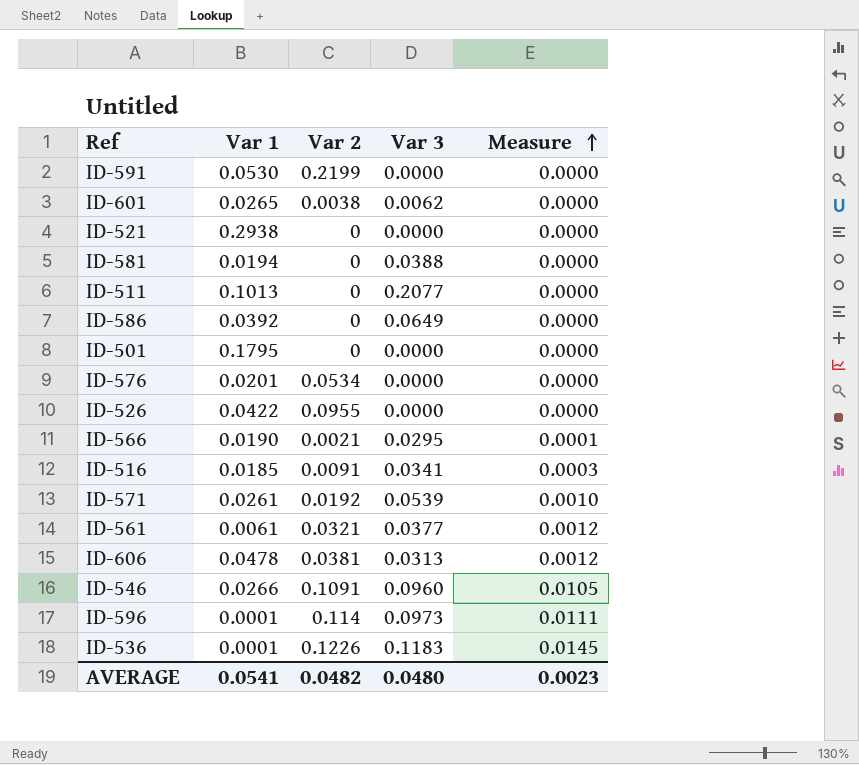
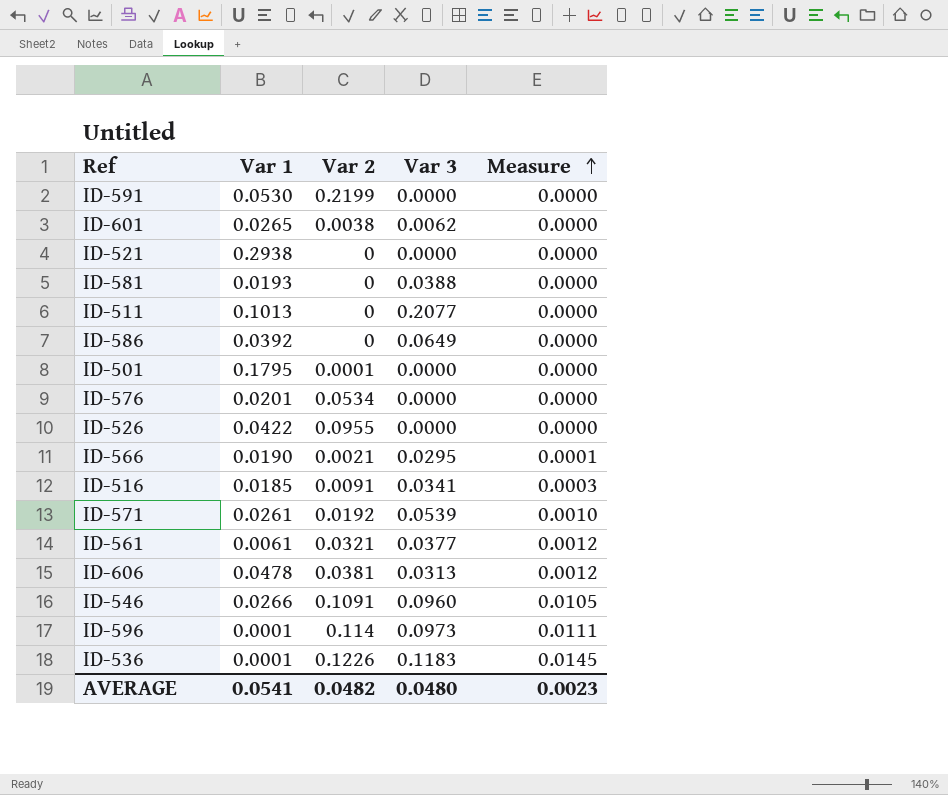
ID-581 | Var 1: 0.0194 -> 0.0193
ID-501 | Var 2: 0 -> 0.0001

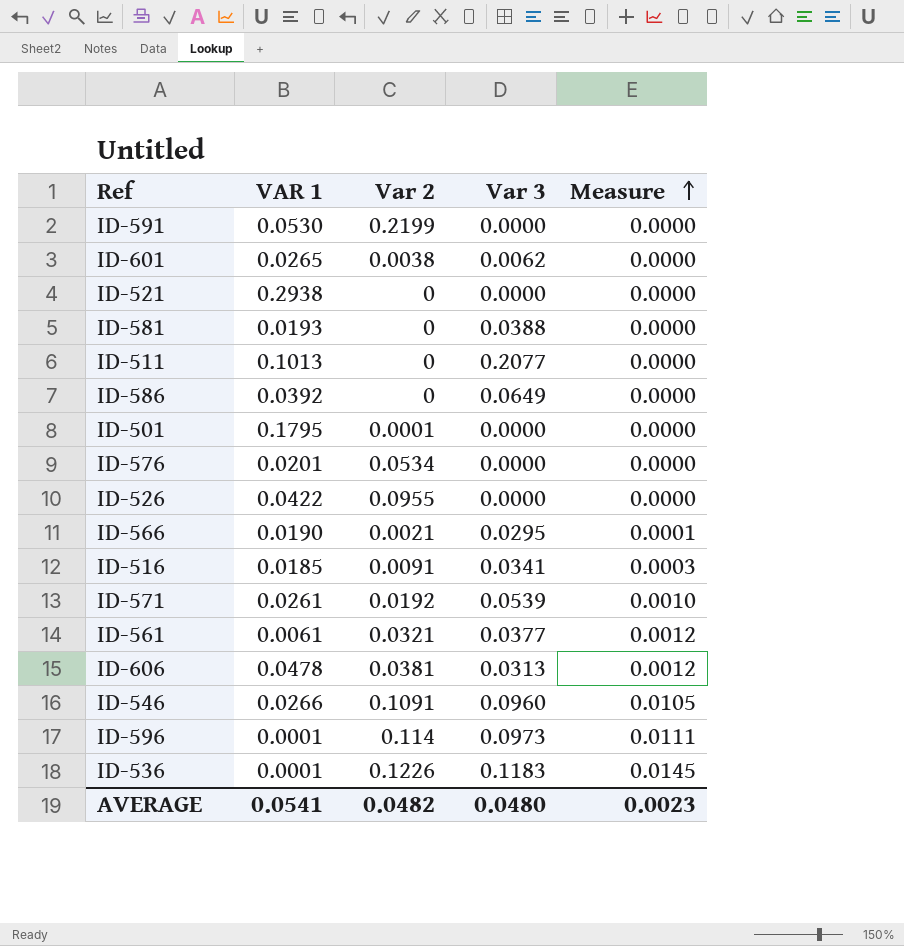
column name: Var 1 -> VAR 1

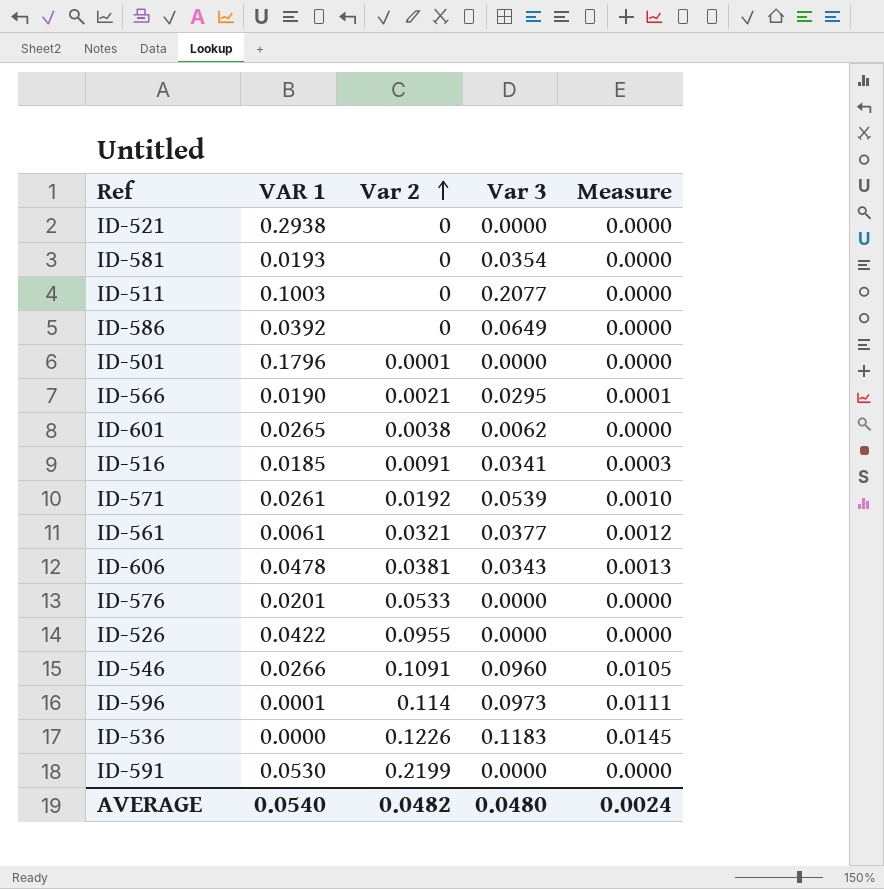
row order: Measure ascending -> Var 2 ascending
ID-581 | Var 3: 0.0388 -> 0.0354
ID-511 | VAR 1: 0.1013 -> 0.1003
ID-501 | VAR 1: 0.1795 -> 0.1796
ID-606 | Var 3: 0.0313 -> 0.0343
ID-606 | Measure: 0.0012 -> 0.0013
ID-576 | Var 2: 0.0534 -> 0.0533
ID-536 | VAR 1: 0.0001 -> 0.0000
AVERAGE | VAR 1: 0.0541 -> 0.0540
AVERAGE | Measure: 0.0023 -> 0.0024

